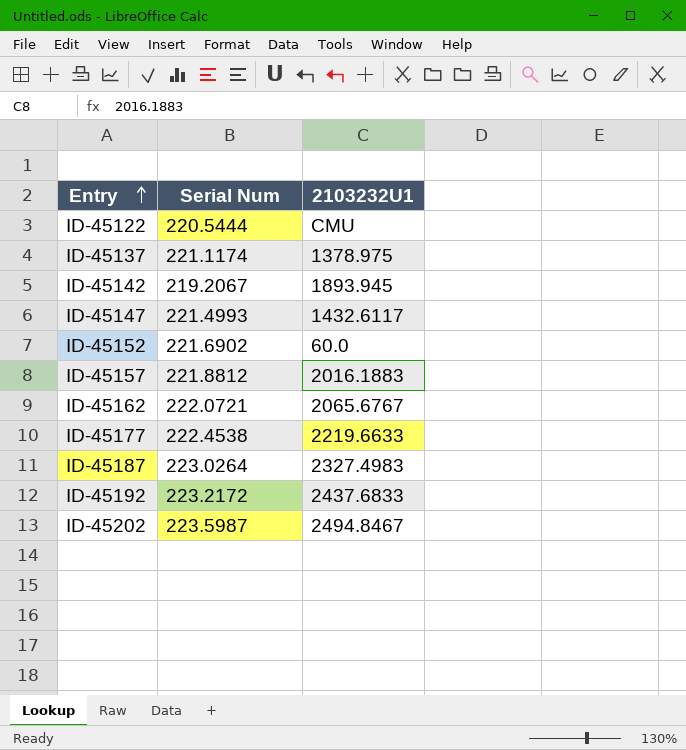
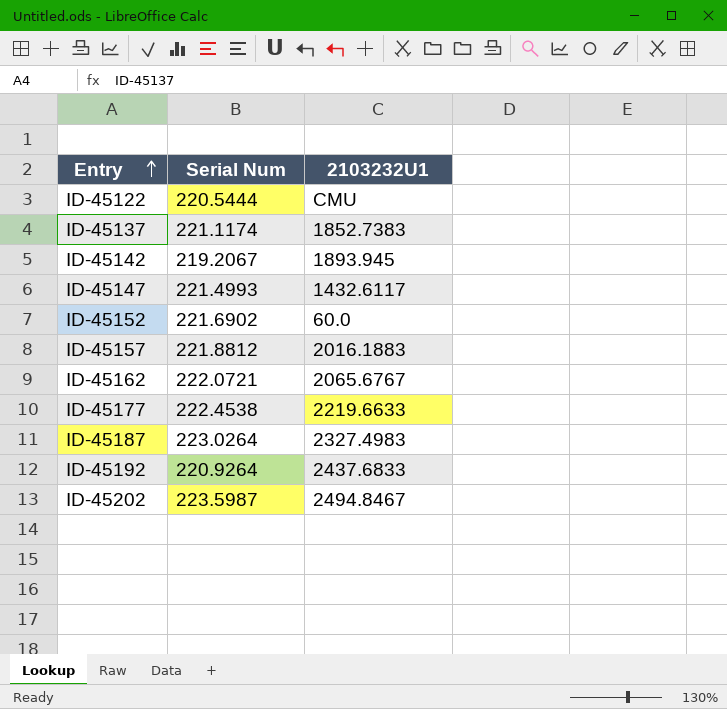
ID-45137 | 2103232U1: 1378.975 -> 1852.7383
ID-45192 | Serial Num: 223.2172 -> 220.9264

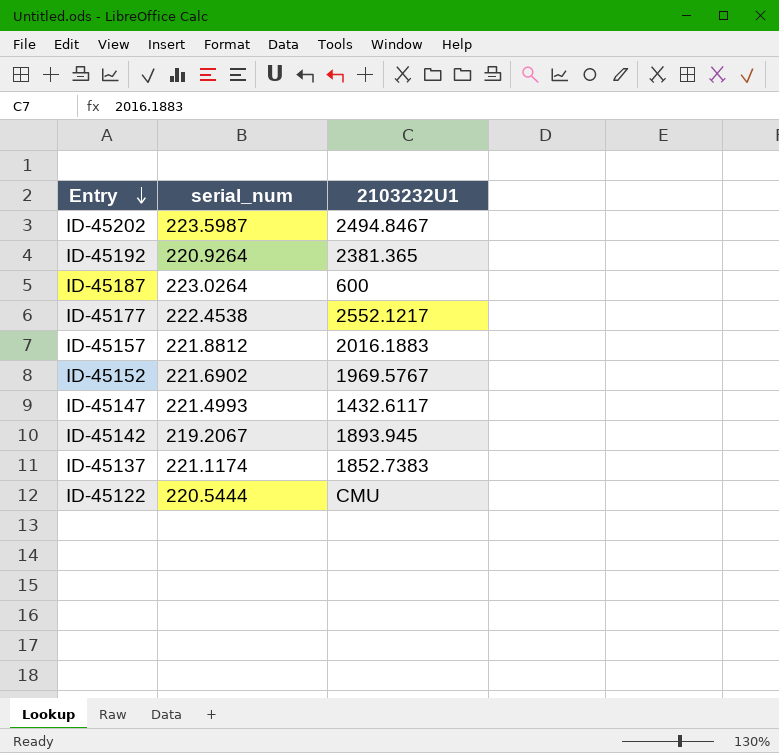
row order: Entry ascending -> Entry descending
column name: Serial Num -> serial_num
row ID-45162: 222.0721 | 2065.6767 -> none
ID-45192 | 2103232U1: 2437.6833 -> 2381.365
ID-45187 | 2103232U1: 2327.4983 -> 600
ID-45177 | 2103232U1: 2219.6633 -> 2552.1217
ID-45152 | 2103232U1: 60.0 -> 1969.5767

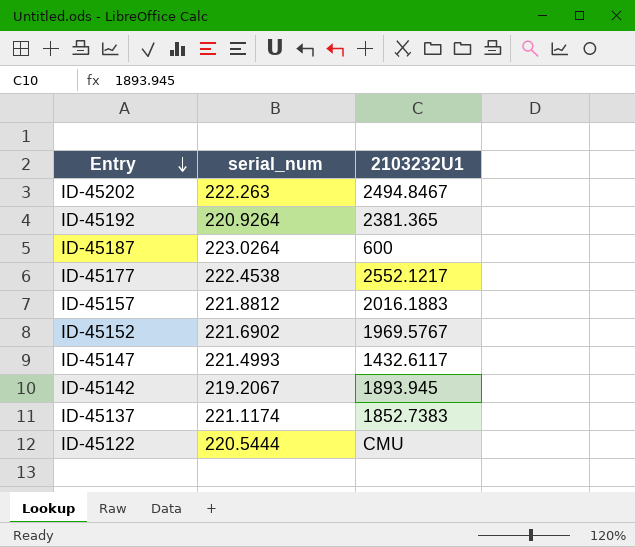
ID-45202 | serial_num: 223.5987 -> 222.263

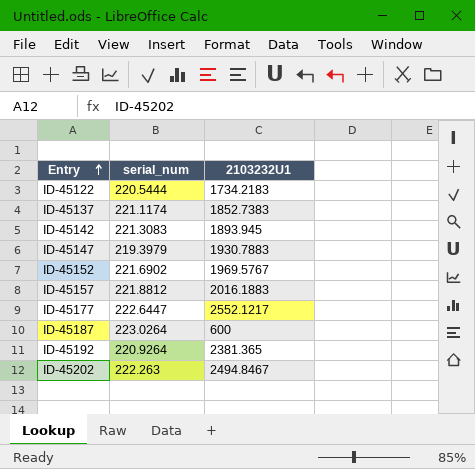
row order: Entry descending -> Entry ascending
ID-45122 | 2103232U1: CMU -> 1734.2183
ID-45142 | serial_num: 219.2067 -> 221.3083
ID-45147 | serial_num: 221.4993 -> 219.3979
ID-45147 | 2103232U1: 1432.6117 -> 1930.7883
ID-45177 | serial_num: 222.4538 -> 222.6447

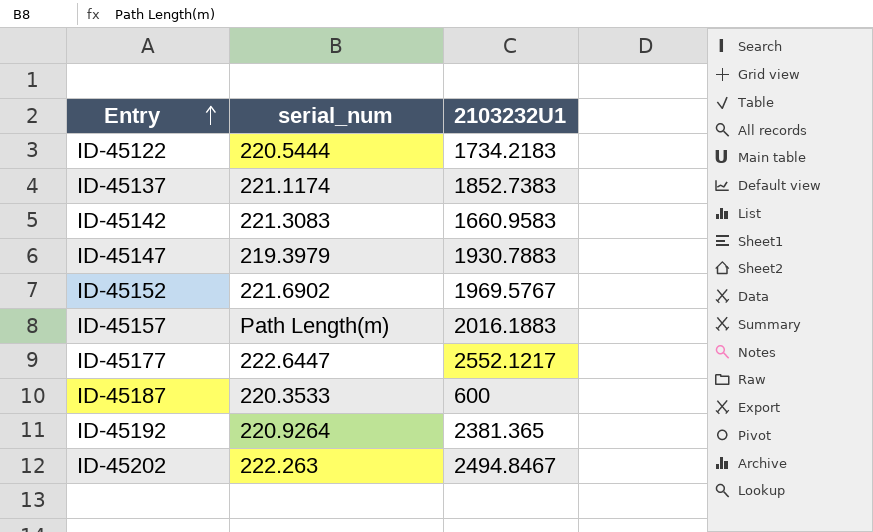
ID-45142 | 2103232U1: 1893.945 -> 1660.9583
ID-45157 | serial_num: 221.8812 -> Path Length(m)
ID-45187 | serial_num: 223.0264 -> 220.3533

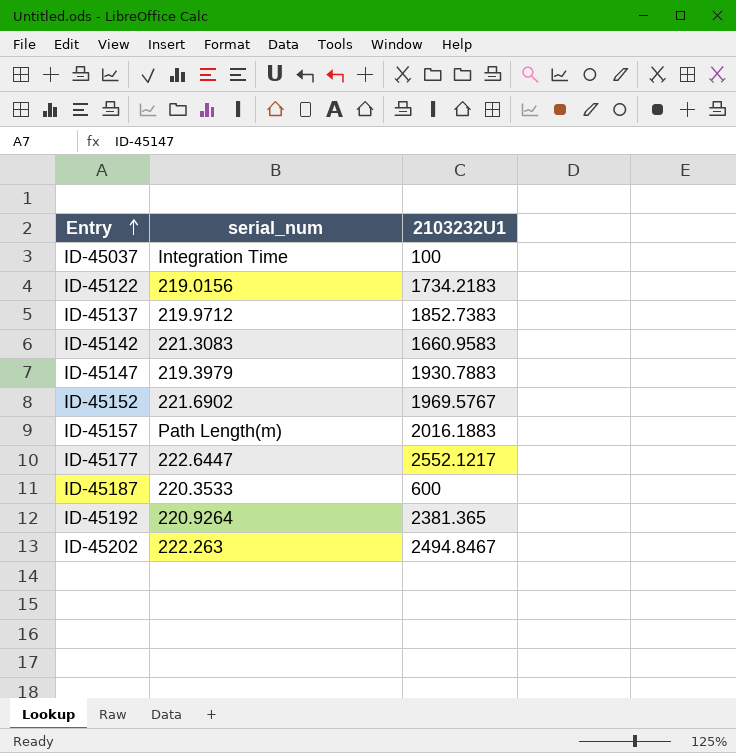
row ID-45037: none -> Integration Time | 100
ID-45122 | serial_num: 220.5444 -> 219.0156
ID-45137 | serial_num: 221.1174 -> 219.9712

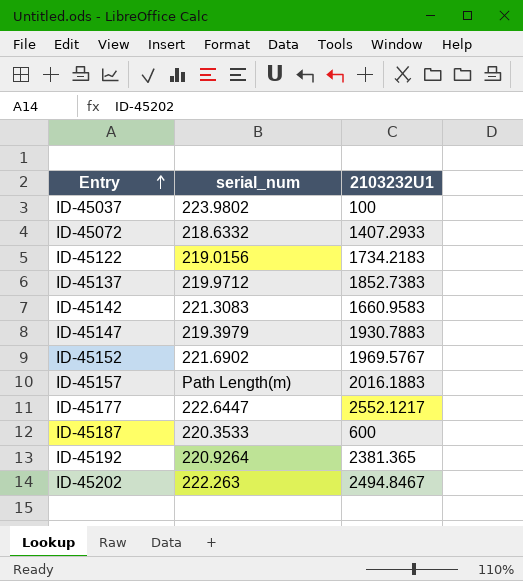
ID-45037 | serial_num: Integration Time -> 223.9802
row ID-45072: none -> 218.6332 | 1407.2933

